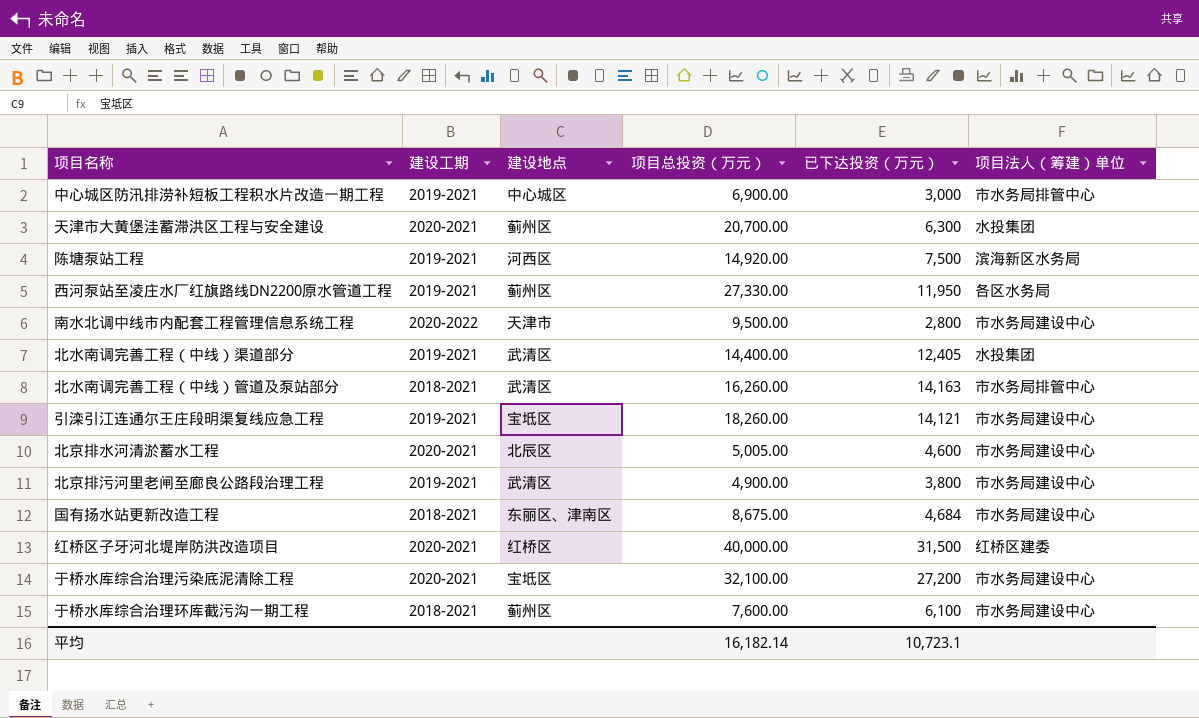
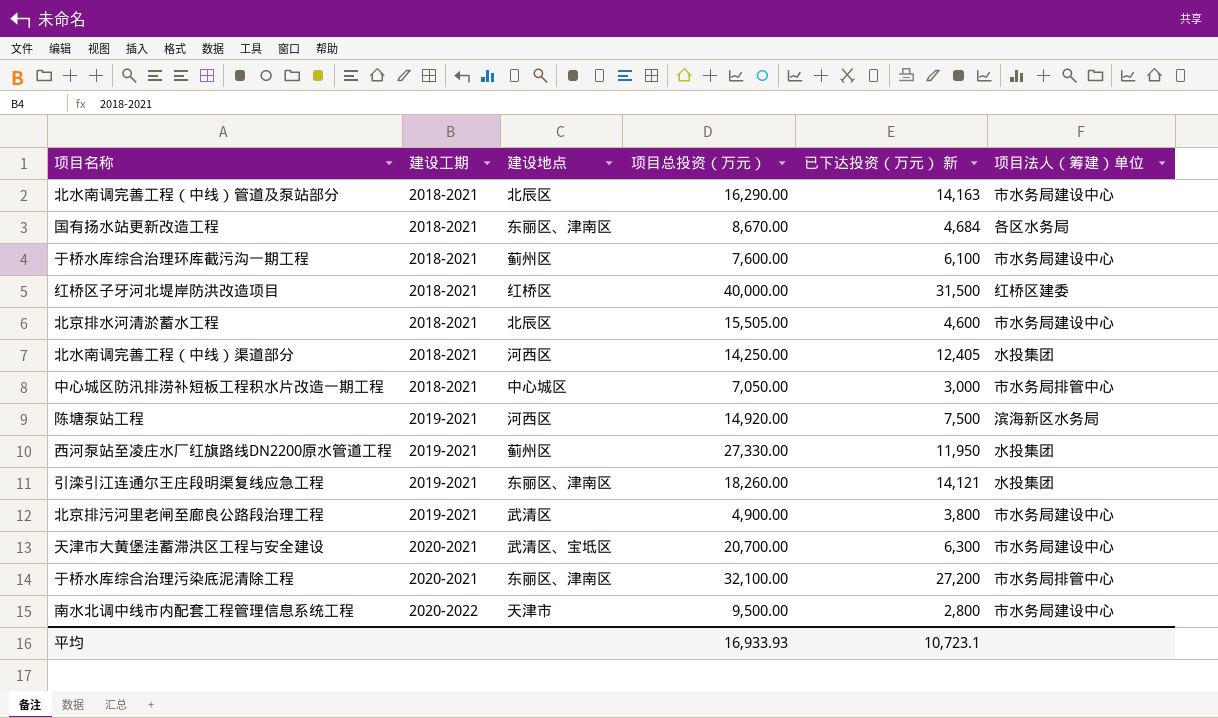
row order: none -> 建设工期 ascending
column name: 已下达投资（万元） -> 已下达投资（万元） 新
北水南调完善工程（中线）管道及泵站部分 | 建设地点: 武清区 -> 北辰区
北水南调完善工程（中线）管道及泵站部分 | 项目总投资（万元）: 16,260.00 -> 16,290.00
北水南调完善工程（中线）管道及泵站部分 | 项目法人（筹建）单位: 市水务局排管中心 -> 市水务局建设中心
国有扬水站更新改造工程 | 项目总投资（万元）: 8,675.00 -> 8,670.00
国有扬水站更新改造工程 | 项目法人（筹建）单位: 市水务局建设中心 -> 各区水务局
红桥区子牙河北堤岸防洪改造项目 | 建设工期: 2020-2021 -> 2018-2021
北京排水河清淤蓄水工程 | 建设工期: 2020-2021 -> 2018-2021
北京排水河清淤蓄水工程 | 项目总投资（万元）: 5,005.00 -> 15,505.00
北水南调完善工程（中线）渠道部分 | 建设工期: 2019-2021 -> 2018-2021
北水南调完善工程（中线）渠道部分 | 建设地点: 武清区 -> 河西区
北水南调完善工程（中线）渠道部分 | 项目总投资（万元）: 14,400.00 -> 14,250.00
中心城区防汛排涝补短板工程积水片改造一期工程 | 建设工期: 2019-2021 -> 2018-2021
中心城区防汛排涝补短板工程积水片改造一期工程 | 项目总投资（万元）: 6,900.00 -> 7,050.00
西河泵站至凌庄水厂红旗路线DN2200原水管道工程 | 项目法人（筹建）单位: 各区水务局 -> 水投集团
引滦引江连通尔王庄段明渠复线应急工程 | 建设地点: 宝坻区 -> 东丽区、津南区
引滦引江连通尔王庄段明渠复线应急工程 | 项目法人（筹建）单位: 市水务局建设中心 -> 水投集团
天津市大黄堡洼蓄滞洪区工程与安全建设 | 建设地点: 蓟州区 -> 武清区、宝坻区
天津市大黄堡洼蓄滞洪区工程与安全建设 | 项目法人（筹建）单位: 水投集团 -> 市水务局建设中心
于桥水库综合治理污染底泥清除工程 | 建设地点: 宝坻区 -> 东丽区、津南区
于桥水库综合治理污染底泥清除工程 | 项目法人（筹建）单位: 市水务局建设中心 -> 市水务局排管中心
平均 | 项目总投资（万元）: 16,182.14 -> 16,933.93

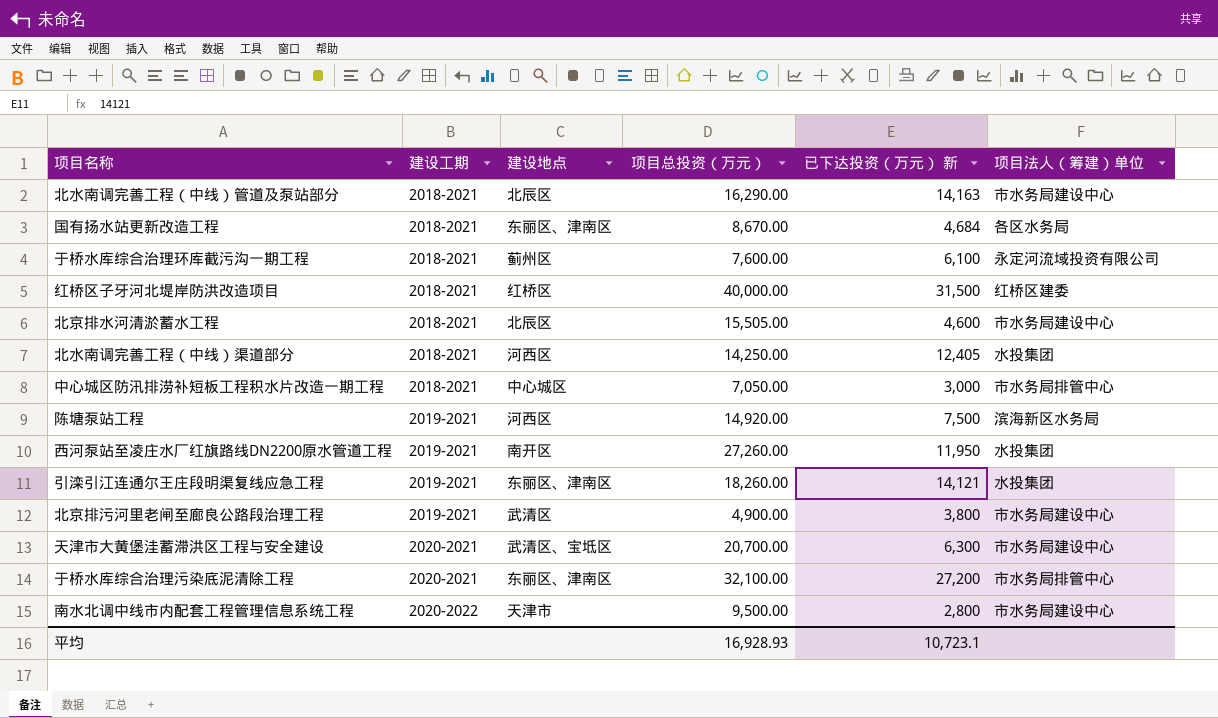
于桥水库综合治理环库截污沟一期工程 | 项目法人（筹建）单位: 市水务局建设中心 -> 永定河流域投资有限公司
西河泵站至凌庄水厂红旗路线DN2200原水管道工程 | 建设地点: 蓟州区 -> 南开区
西河泵站至凌庄水厂红旗路线DN2200原水管道工程 | 项目总投资（万元）: 27,330.00 -> 27,260.00
平均 | 项目总投资（万元）: 16,933.93 -> 16,928.93

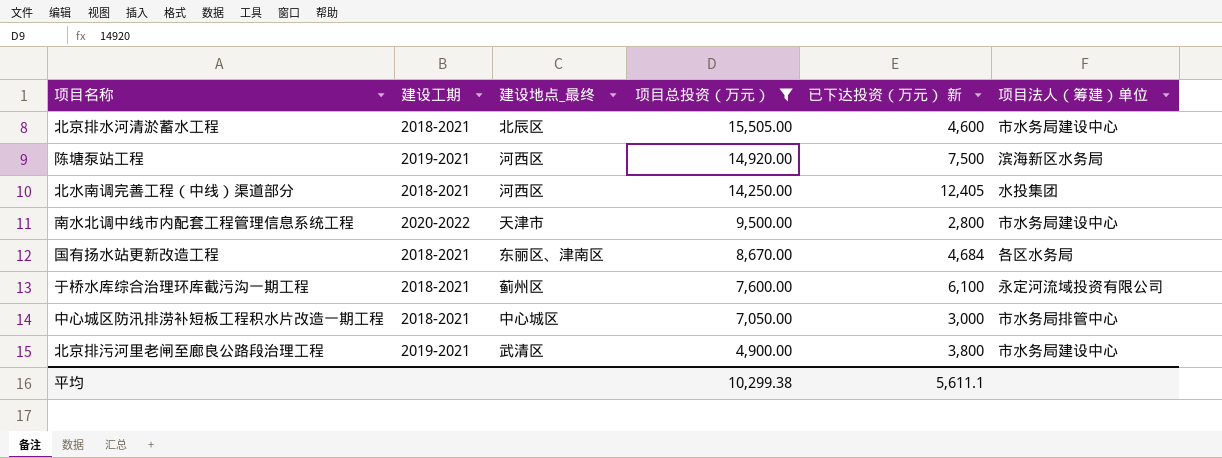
filter: none -> 项目总投资（万元） <= 15,505.00
row order: 建设工期 ascending -> 项目总投资（万元） descending
column name: 建设地点 -> 建设地点_最终
平均 | 项目总投资（万元）: 16,928.93 -> 10,299.38
平均 | 已下达投资（万元） 新: 10,723.1 -> 5,611.1

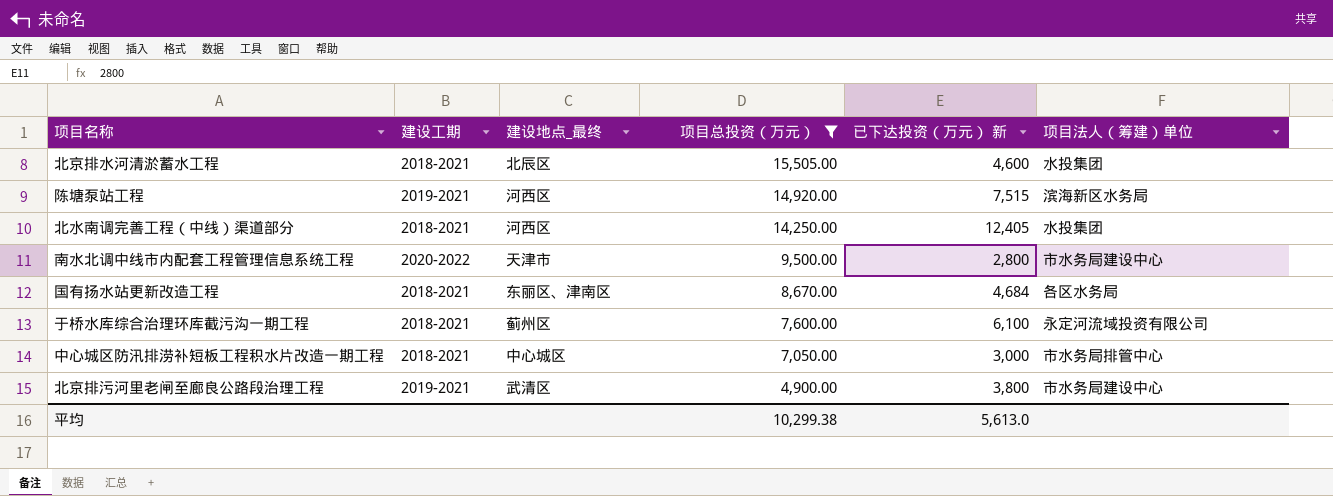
北京排水河清淤蓄水工程 | 项目法人（筹建）单位: 市水务局建设中心 -> 水投集团
陈塘泵站工程 | 已下达投资（万元） 新: 7,500 -> 7,515
平均 | 已下达投资（万元） 新: 5,611.1 -> 5,613.0

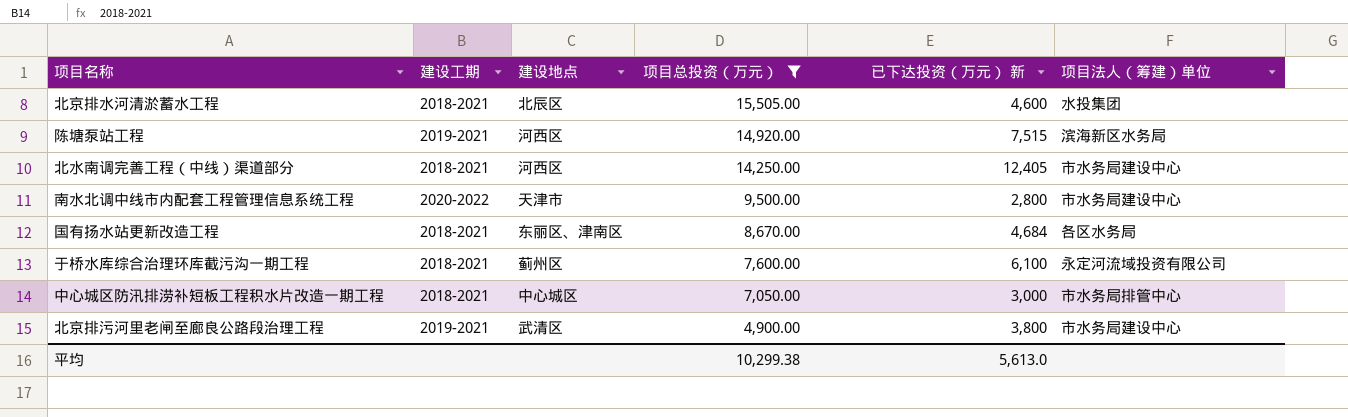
column name: 建设地点_最终 -> 建设地点
北水南调完善工程（中线）渠道部分 | 项目法人（筹建）单位: 水投集团 -> 市水务局建设中心

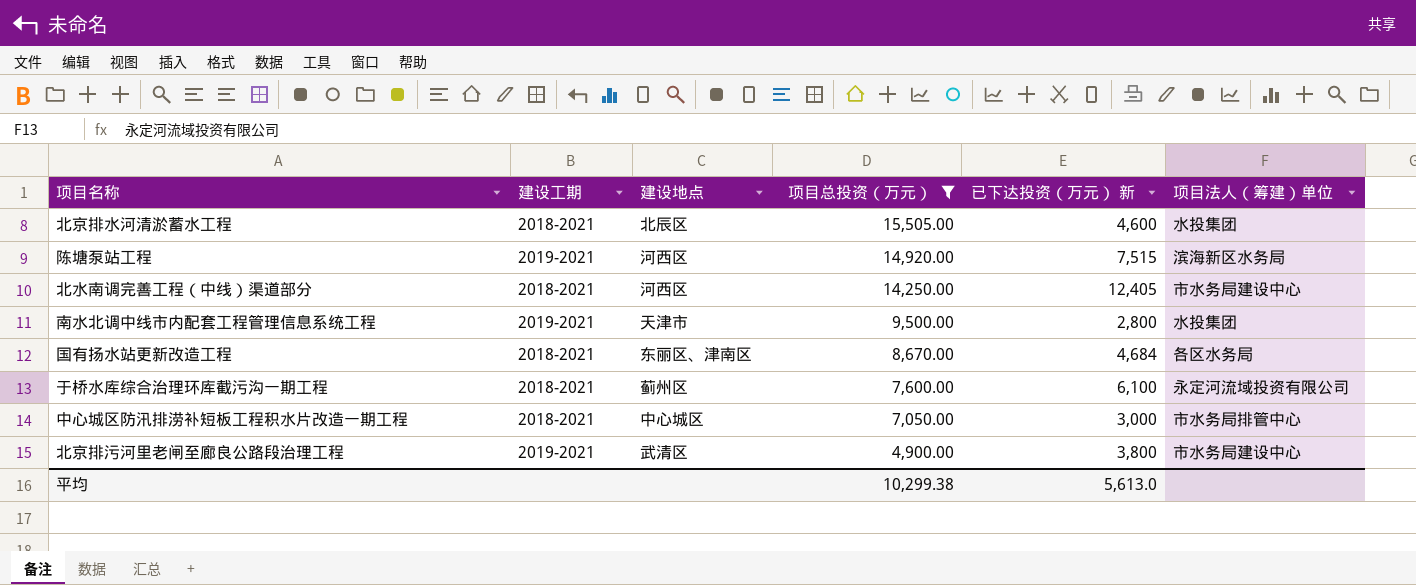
南水北调中线市内配套工程管理信息系统工程 | 建设工期: 2020-2022 -> 2019-2021
南水北调中线市内配套工程管理信息系统工程 | 项目法人（筹建）单位: 市水务局建设中心 -> 水投集团

